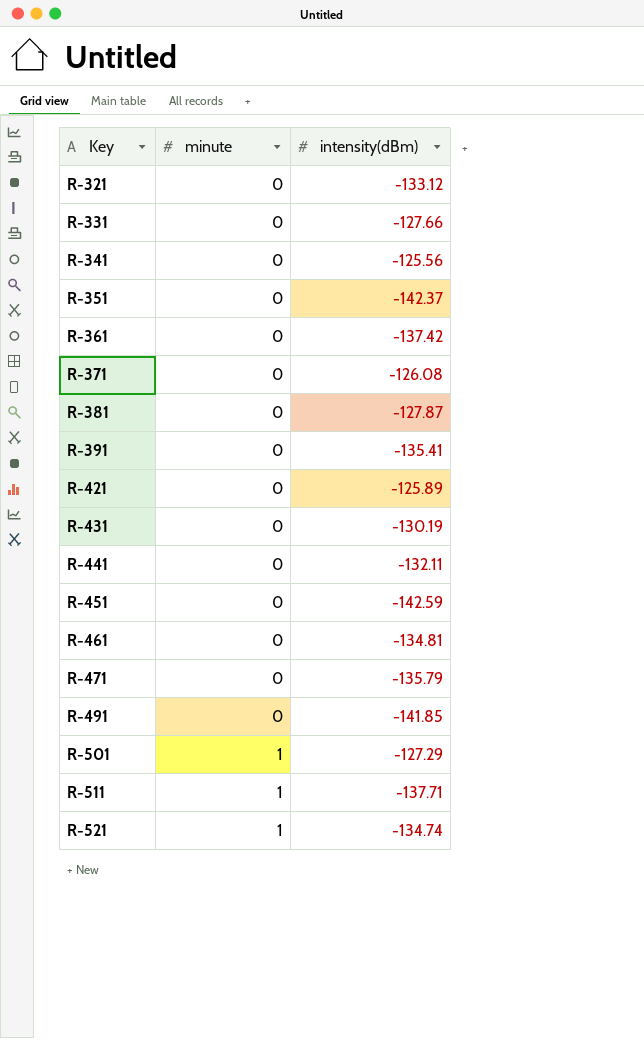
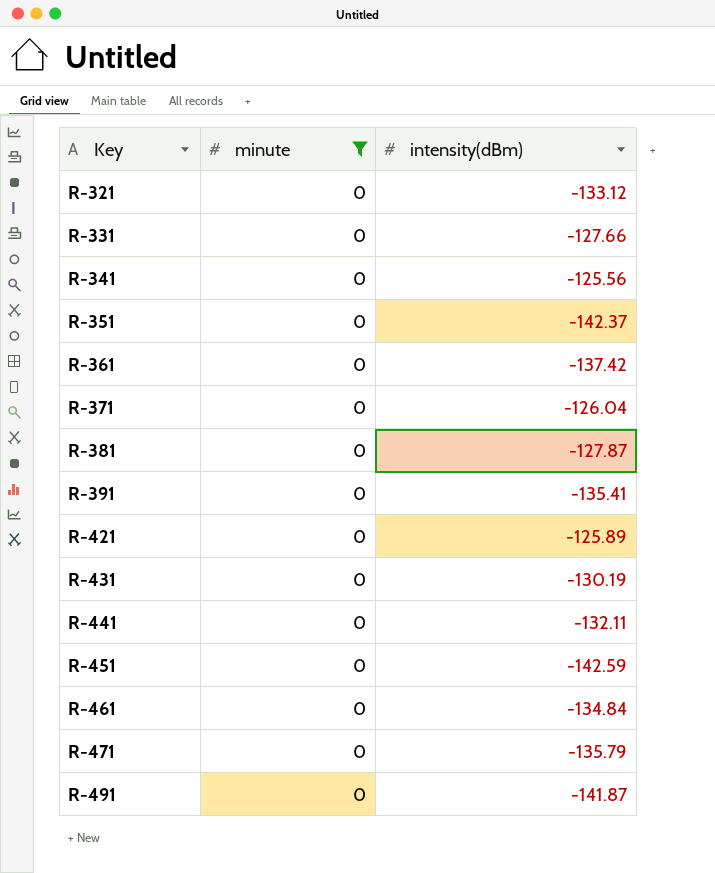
filter: none -> minute = 0
R-371 | intensity(dBm): -126.08 -> -126.04
R-461 | intensity(dBm): -134.81 -> -134.84
R-491 | intensity(dBm): -141.85 -> -141.87

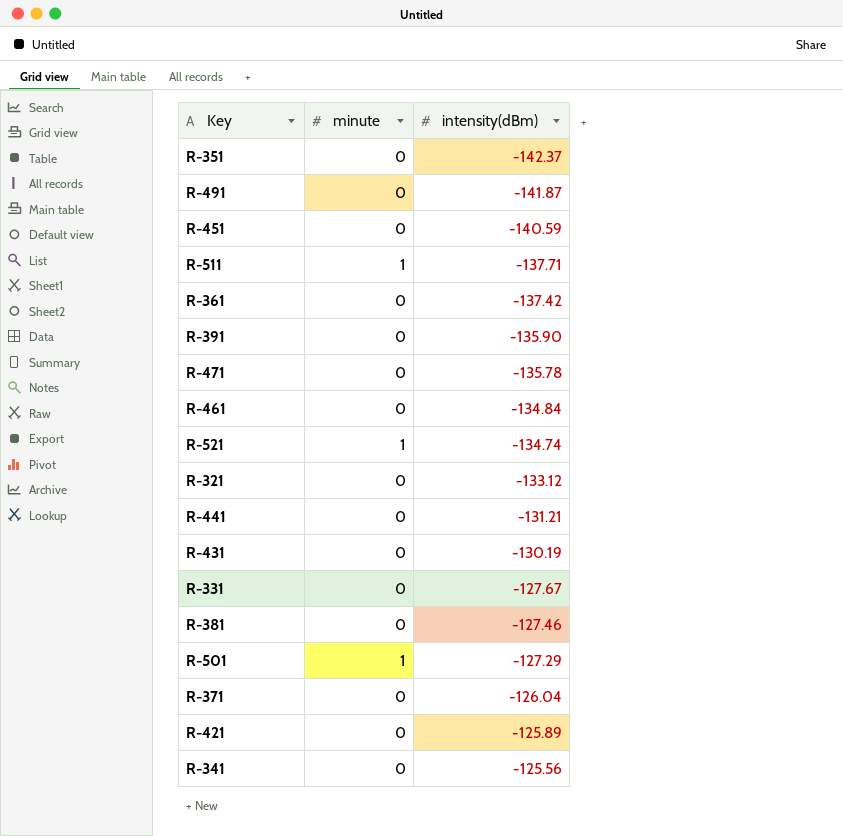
filter: minute = 0 -> none
row order: Key ascending -> intensity(dBm) ascending
R-451 | intensity(dBm): -142.59 -> -140.59
R-391 | intensity(dBm): -135.41 -> -135.90
R-471 | intensity(dBm): -135.79 -> -135.78
R-441 | intensity(dBm): -132.11 -> -131.21
R-331 | intensity(dBm): -127.66 -> -127.67
R-381 | intensity(dBm): -127.87 -> -127.46

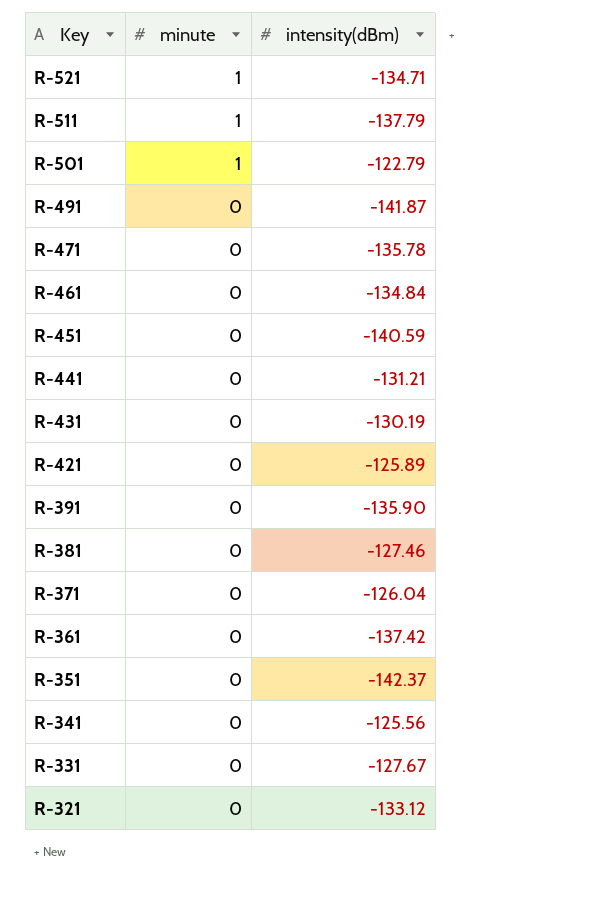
row order: intensity(dBm) ascending -> Key descending
R-521 | intensity(dBm): -134.74 -> -134.71
R-511 | intensity(dBm): -137.71 -> -137.79
R-501 | intensity(dBm): -127.29 -> -122.79

